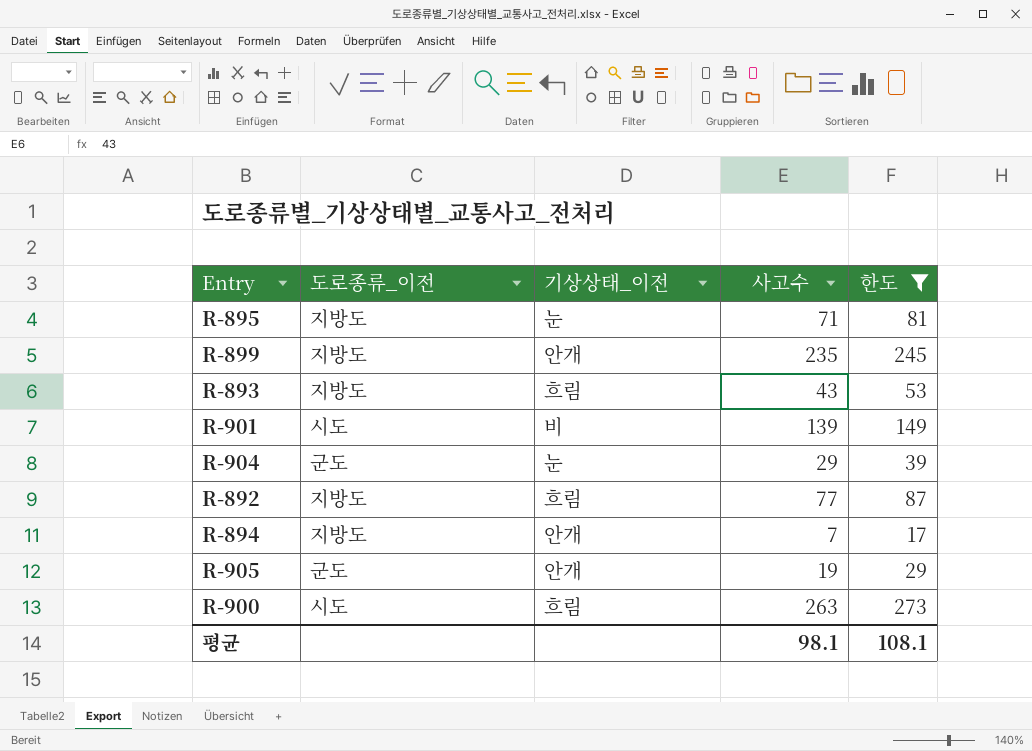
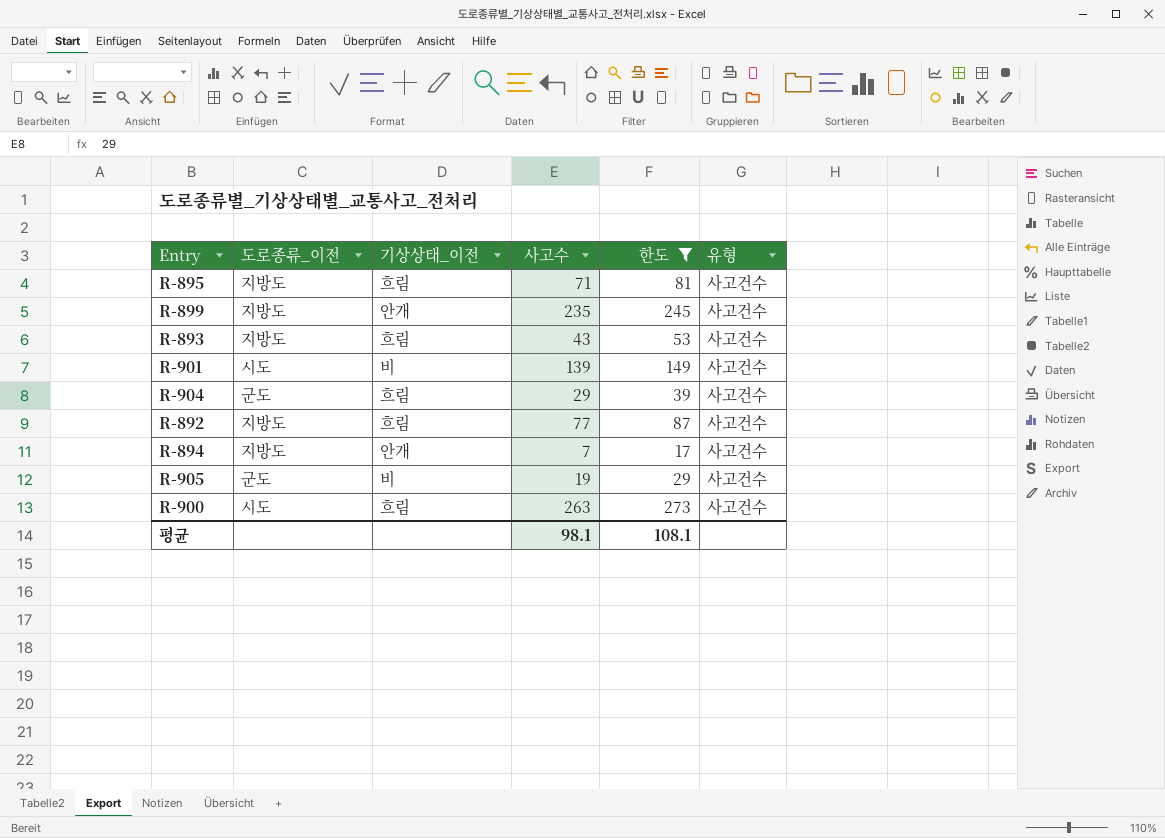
column 유형 | position: none -> 6
R-895 | 기상상태_이전: 눈 -> 흐림
R-904 | 기상상태_이전: 눈 -> 흐림
R-905 | 기상상태_이전: 안개 -> 비

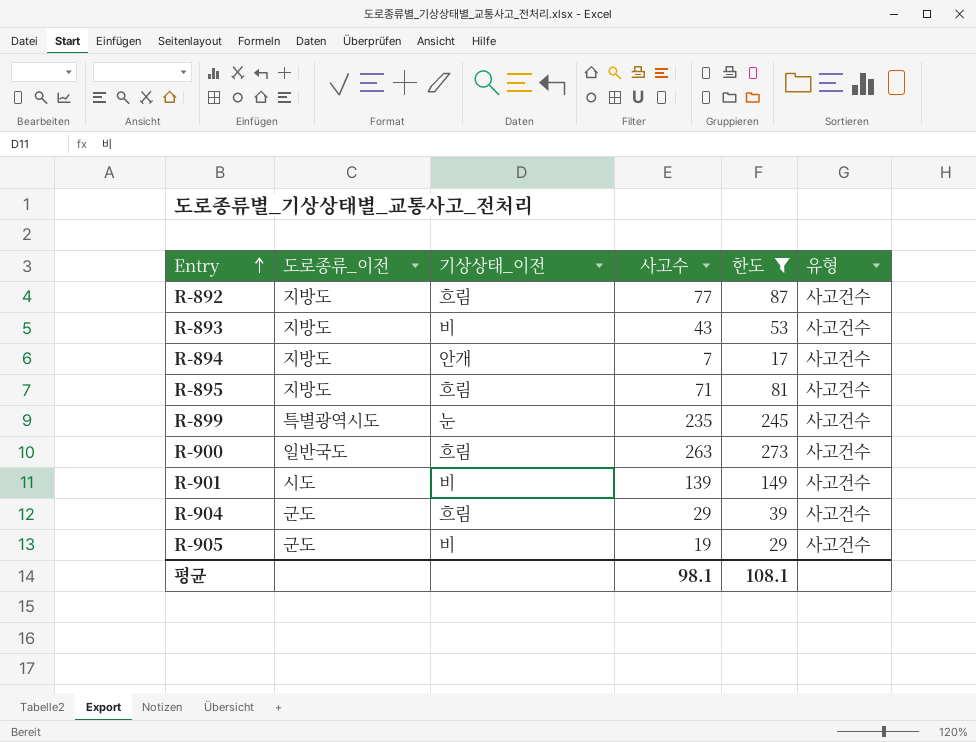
row order: none -> Entry ascending
R-893 | 기상상태_이전: 흐림 -> 비
R-899 | 도로종류_이전: 지방도 -> 특별광역시도
R-899 | 기상상태_이전: 안개 -> 눈
R-900 | 도로종류_이전: 시도 -> 일반국도

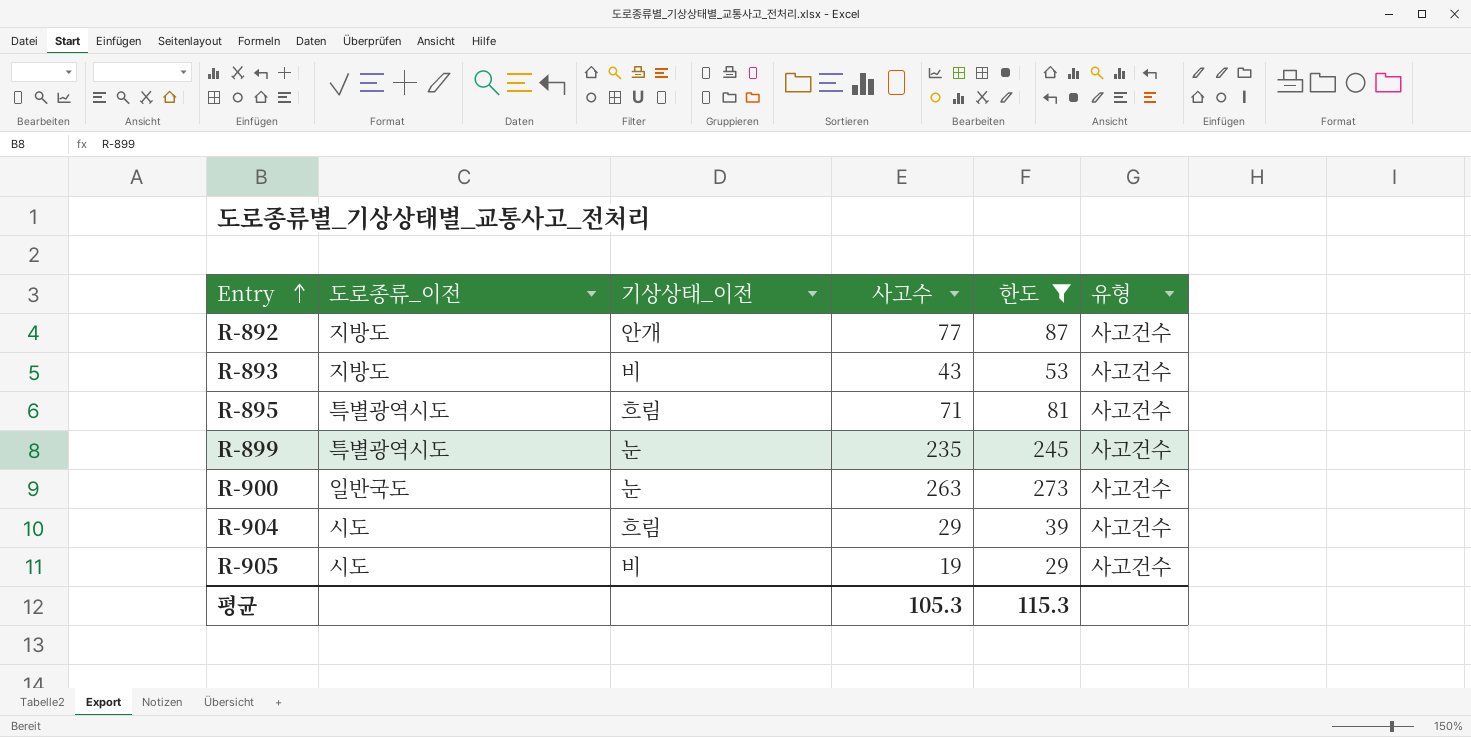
row R-894: 지방도 | 안개 | 7 | 17 | 사고건수 -> none
row R-901: 시도 | 비 | 139 | 149 | 사고건수 -> none
R-892 | 기상상태_이전: 흐림 -> 안개
R-895 | 도로종류_이전: 지방도 -> 특별광역시도
R-900 | 기상상태_이전: 흐림 -> 눈
R-904 | 도로종류_이전: 군도 -> 시도
R-905 | 도로종류_이전: 군도 -> 시도
평균 | 사고수: 98.1 -> 105.3
평균 | 한도: 108.1 -> 115.3

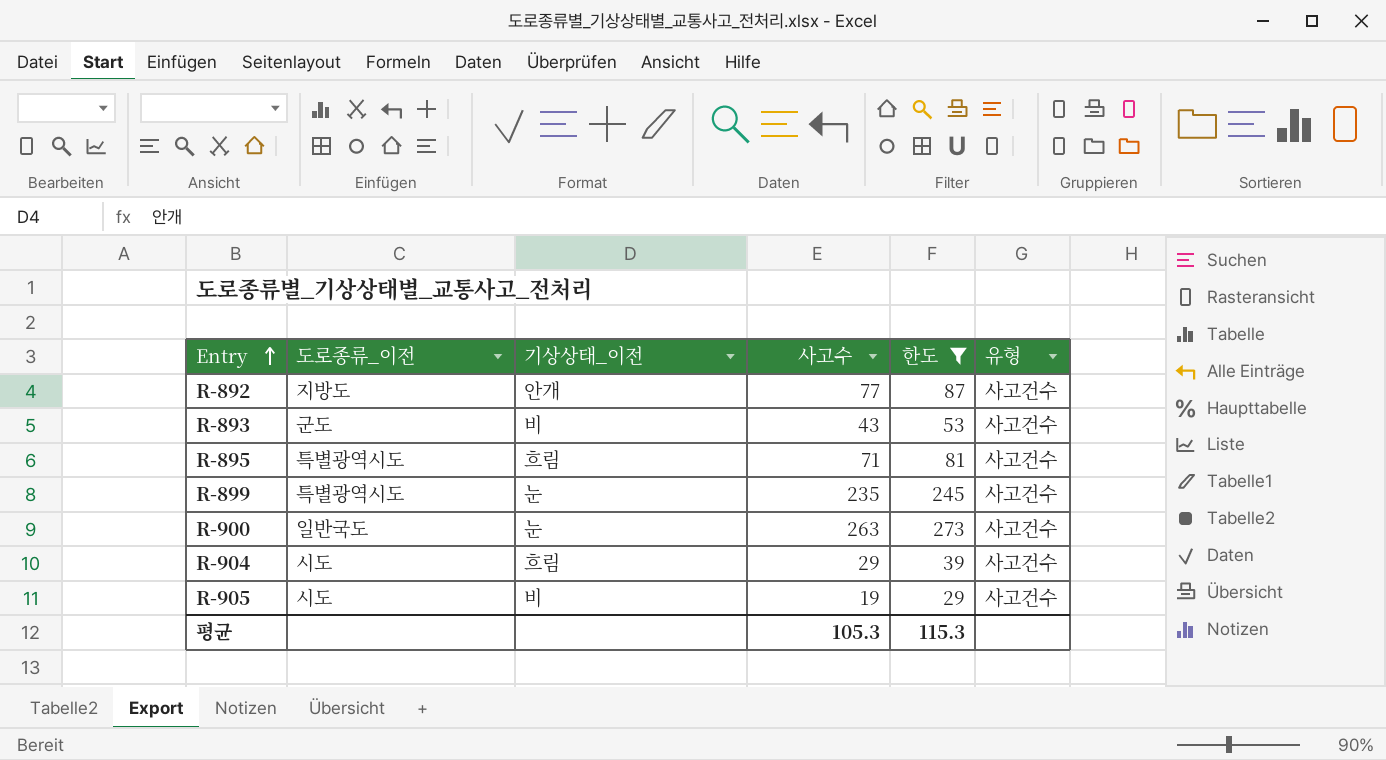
R-893 | 도로종류_이전: 지방도 -> 군도

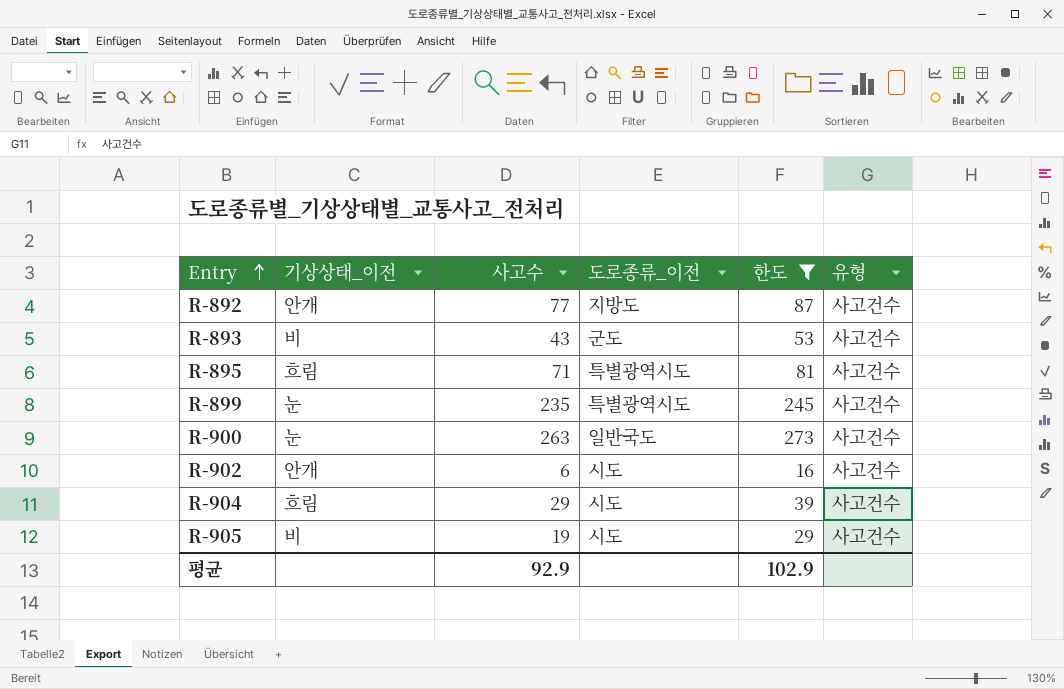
column 도로종류_이전 | position: 2 -> 4
row R-902: none -> 안개 | 6 | 시도 | 16 | 사고건수
평균 | 사고수: 105.3 -> 92.9
평균 | 한도: 115.3 -> 102.9

